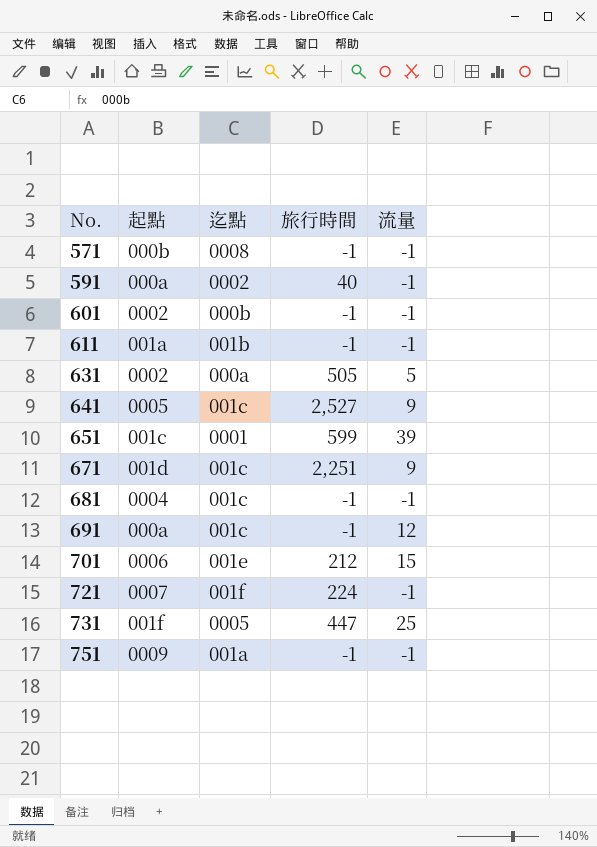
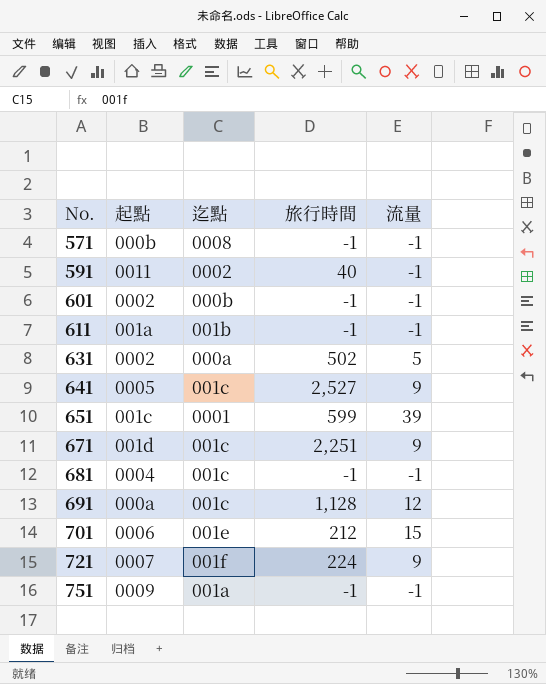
row 731: 001f | 0005 | 447 | 25 -> none
591 | 起點: 000a -> 0011
631 | 旅行時間: 505 -> 502
691 | 旅行時間: -1 -> 1,128
721 | 流量: -1 -> 9

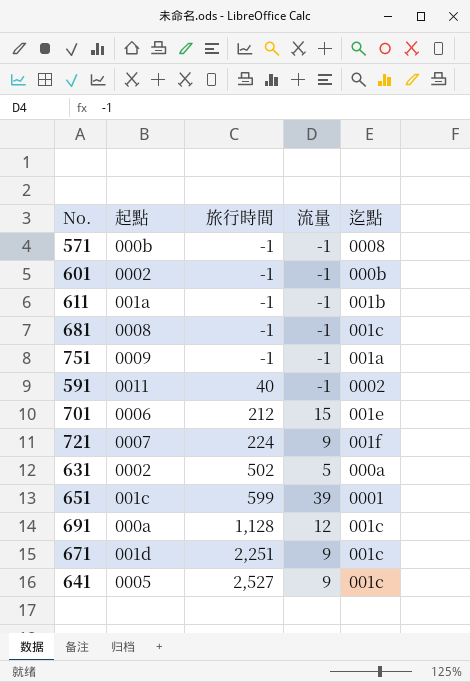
row order: No. ascending -> 旅行時間 ascending
column 迄點 | position: 3 -> 5
681 | 起點: 0004 -> 0008

